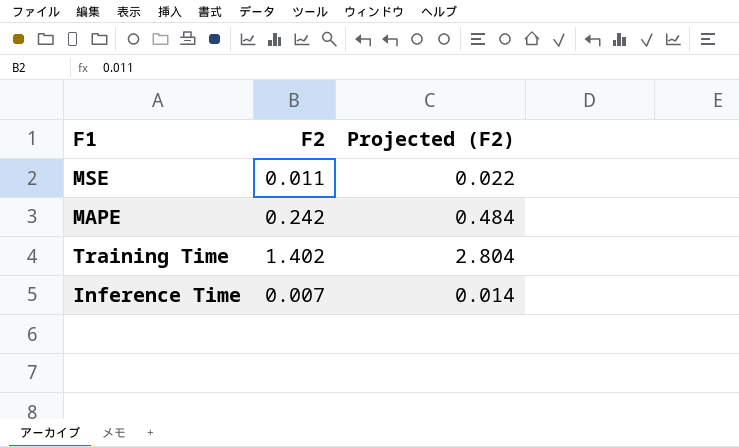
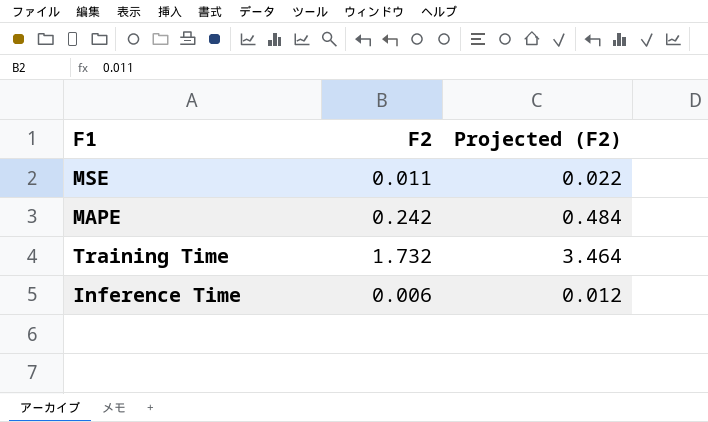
Training Time | F2: 1.402 -> 1.732
Training Time | Projected (F2): 2.804 -> 3.464
Inference Time | F2: 0.007 -> 0.006
Inference Time | Projected (F2): 0.014 -> 0.012

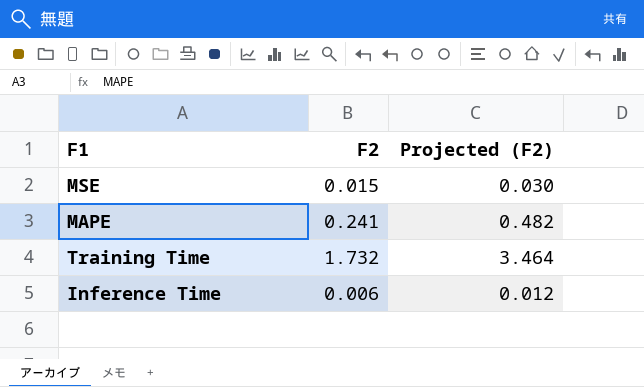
MSE | F2: 0.011 -> 0.015
MSE | Projected (F2): 0.022 -> 0.030
MAPE | F2: 0.242 -> 0.241
MAPE | Projected (F2): 0.484 -> 0.482

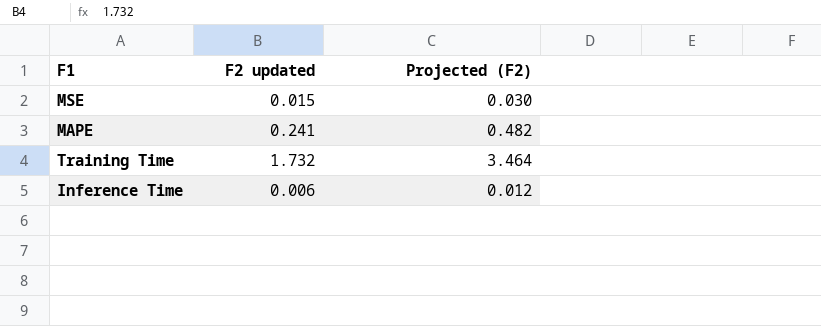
column name: F2 -> F2 updated

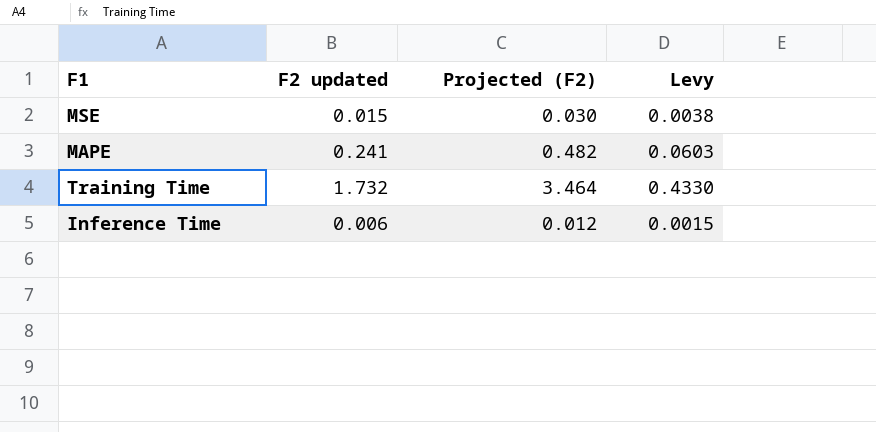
column Levy | formula: none -> [F2 updated] * 0.25

